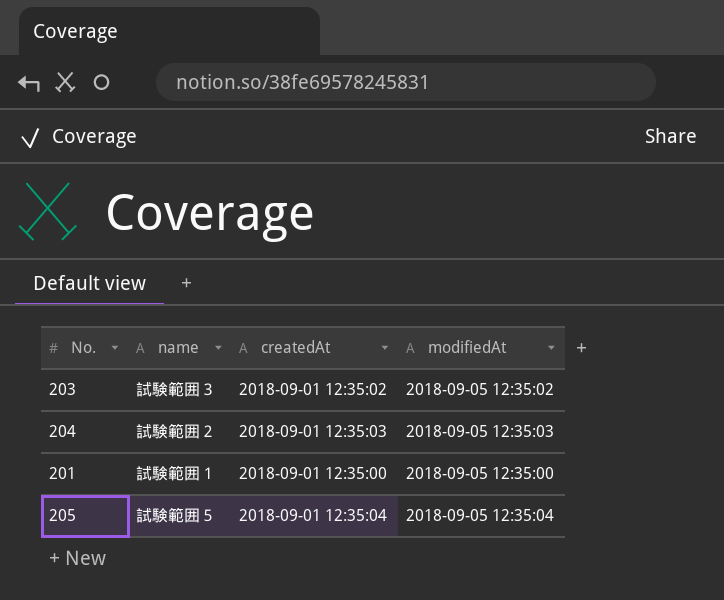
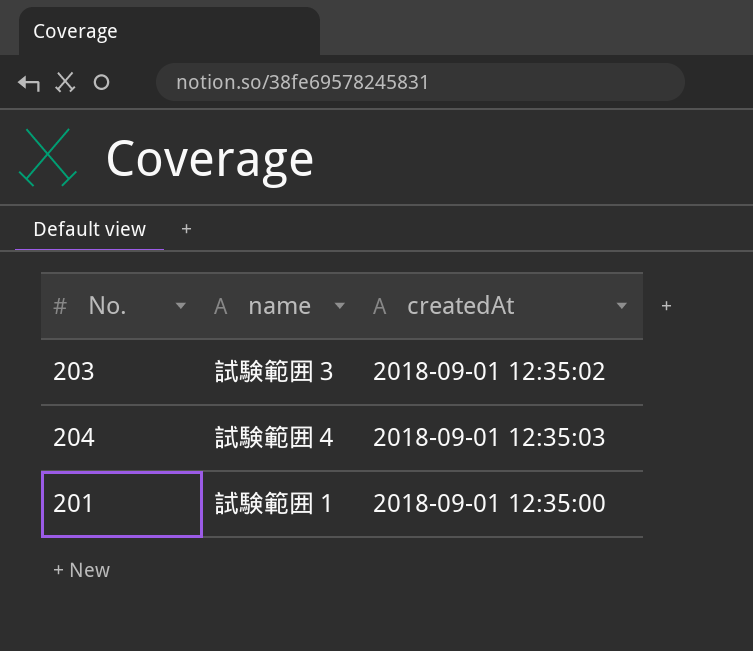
column modifiedAt | position: 4 -> none
row 205: 試験範囲５ | 2018-09-01 12:35:04 | 2018-09-05 12:35:04 -> none
204 | name: 試験範囲２ -> 試験範囲４

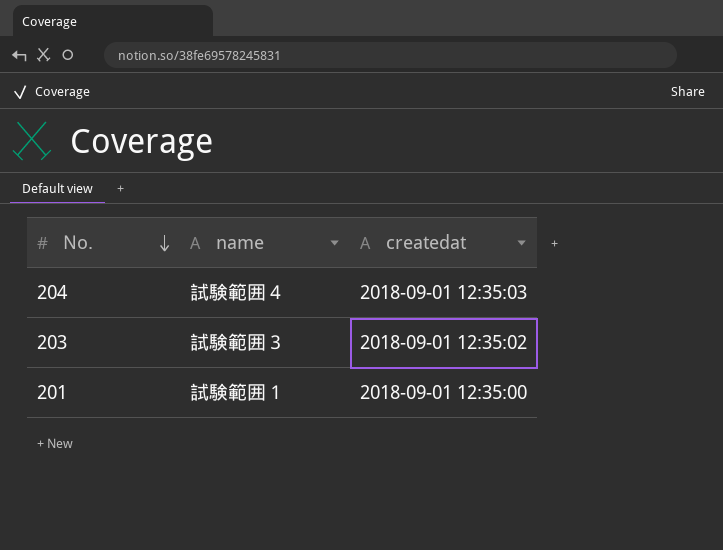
row order: none -> No. descending
column name: createdAt -> createdat

